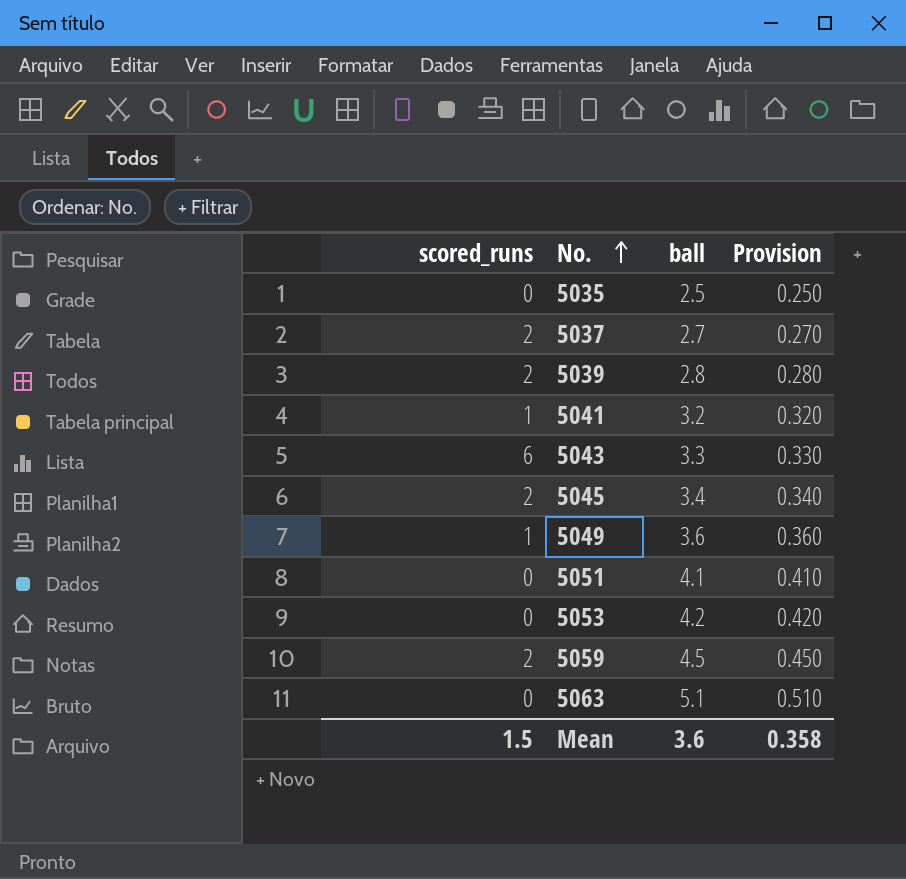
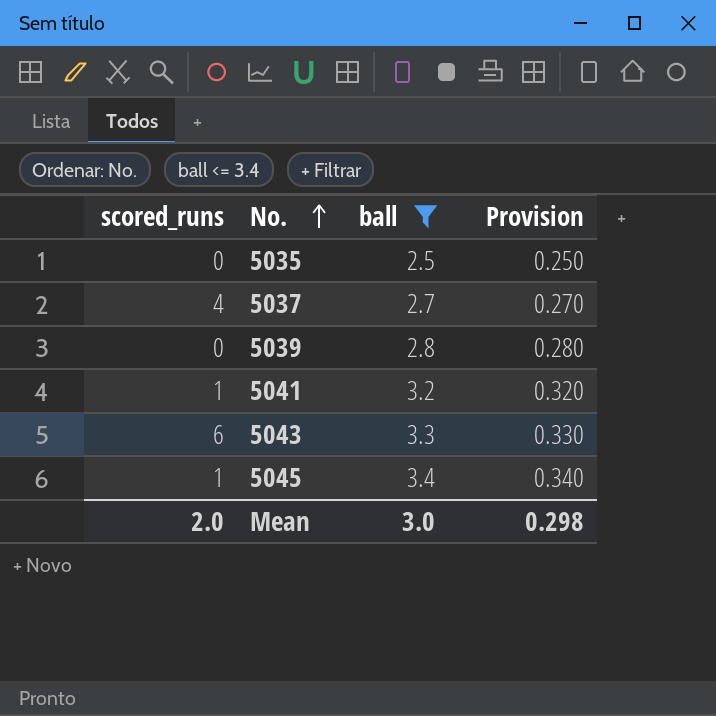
filter: none -> ball <= 3.4
5037 | scored_runs: 2 -> 4
5039 | scored_runs: 2 -> 0
5045 | scored_runs: 2 -> 1
Mean | scored_runs: 1.5 -> 2.0
Mean | ball: 3.6 -> 3.0
Mean | Provision: 0.358 -> 0.298

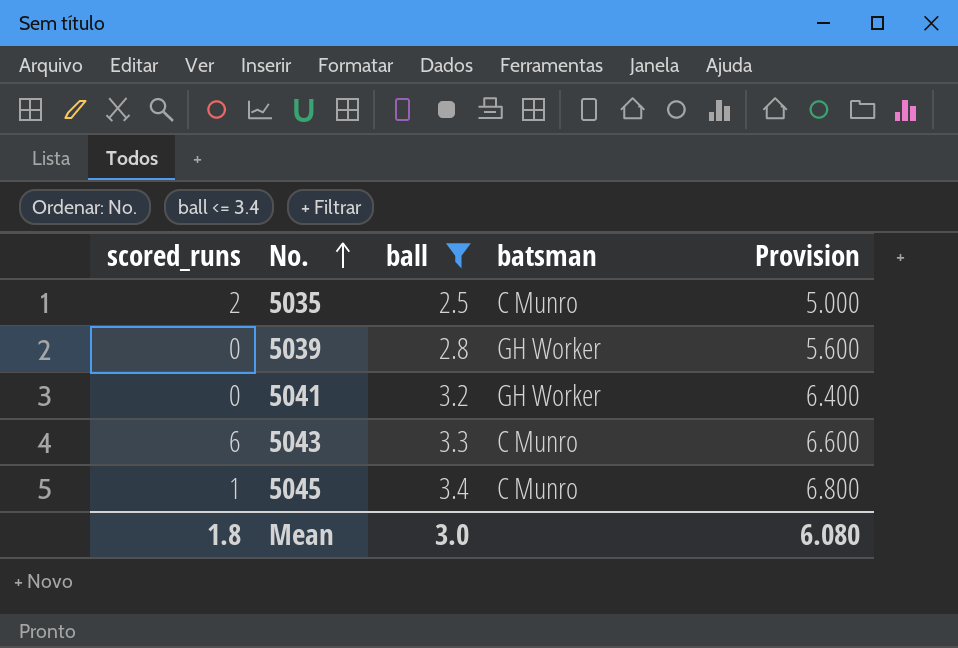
column batsman | position: none -> 4
column Provision | formula: [ball] * 0.1 -> [ball] * 2
row 5037: 4 | 2.7 | 0.270 -> none
5035 | scored_runs: 0 -> 2
5041 | scored_runs: 1 -> 0
Mean | scored_runs: 2.0 -> 1.8
Mean | Provision: 0.298 -> 6.080

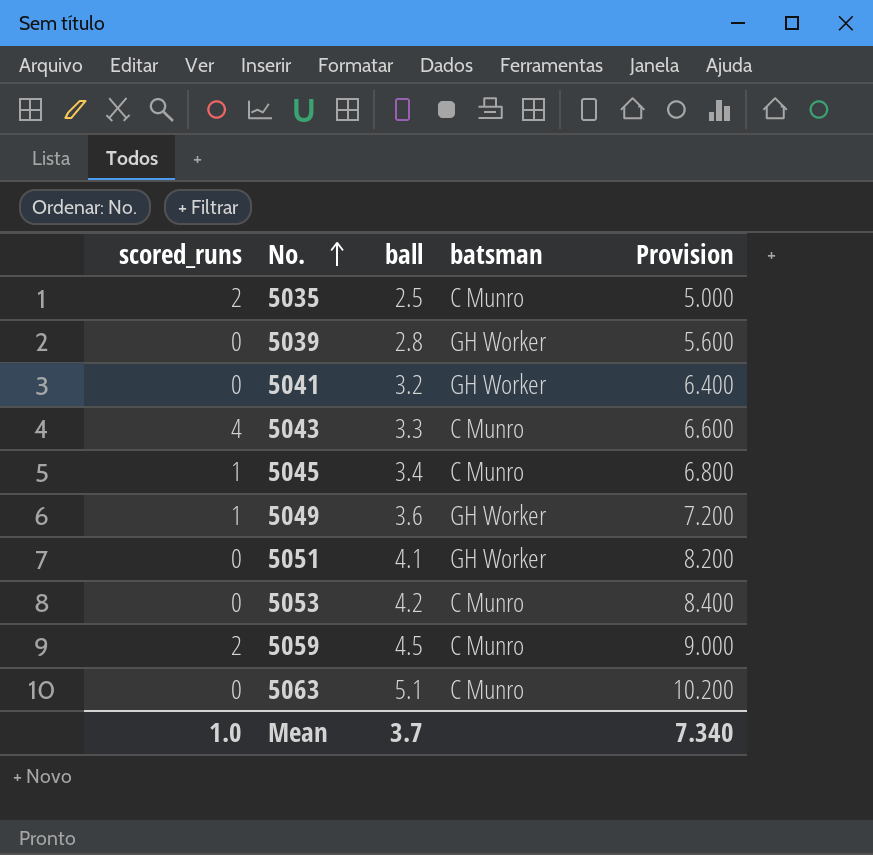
filter: ball <= 3.4 -> none
5043 | scored_runs: 6 -> 4
Mean | scored_runs: 1.8 -> 1.0
Mean | ball: 3.0 -> 3.7
Mean | Provision: 6.080 -> 7.340

